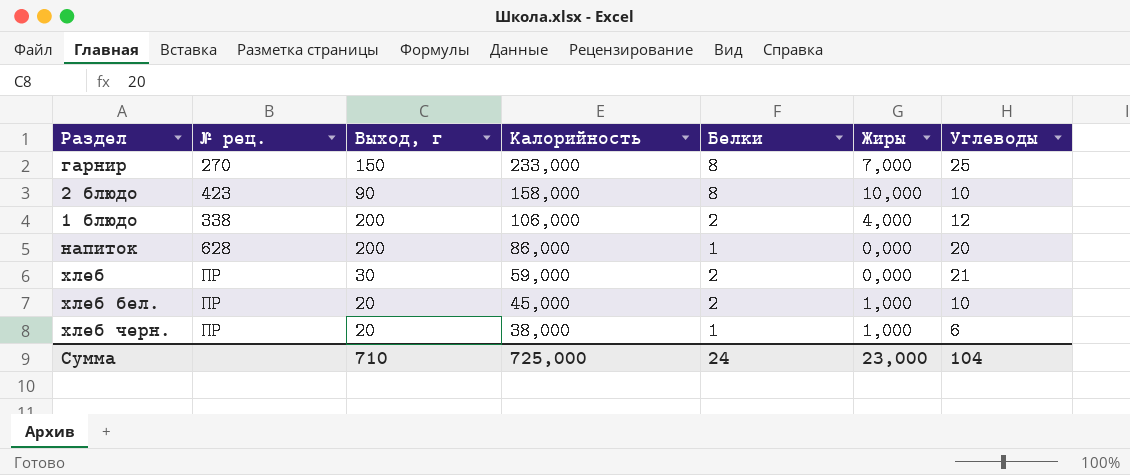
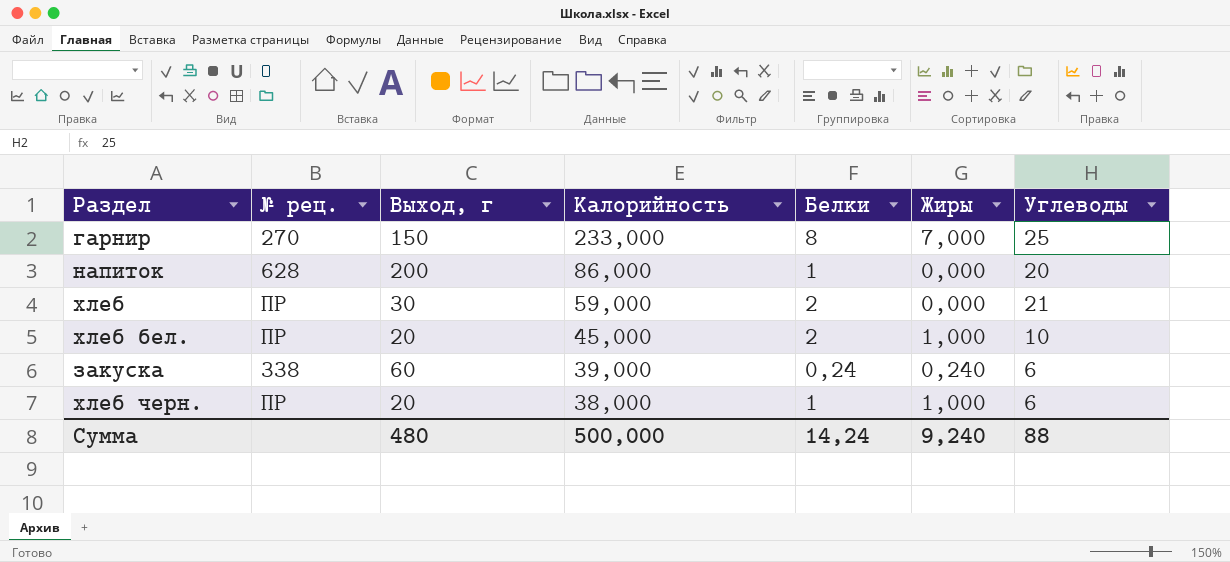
row 2 блюдо: 423 | 90 | 158,000 | 8 | 10,000 | 10 -> none
row 1 блюдо: 338 | 200 | 106,000 | 2 | 4,000 | 12 -> none
row закуска: none -> 338 | 60 | 39,000 | 0,24 | 0,240 | 6
Сумма | Выход, г: 710 -> 480
Сумма | Калорийность: 725,000 -> 500,000
Сумма | Белки: 24 -> 14,24
Сумма | Жиры: 23,000 -> 9,240
Сумма | Углеводы: 104 -> 88

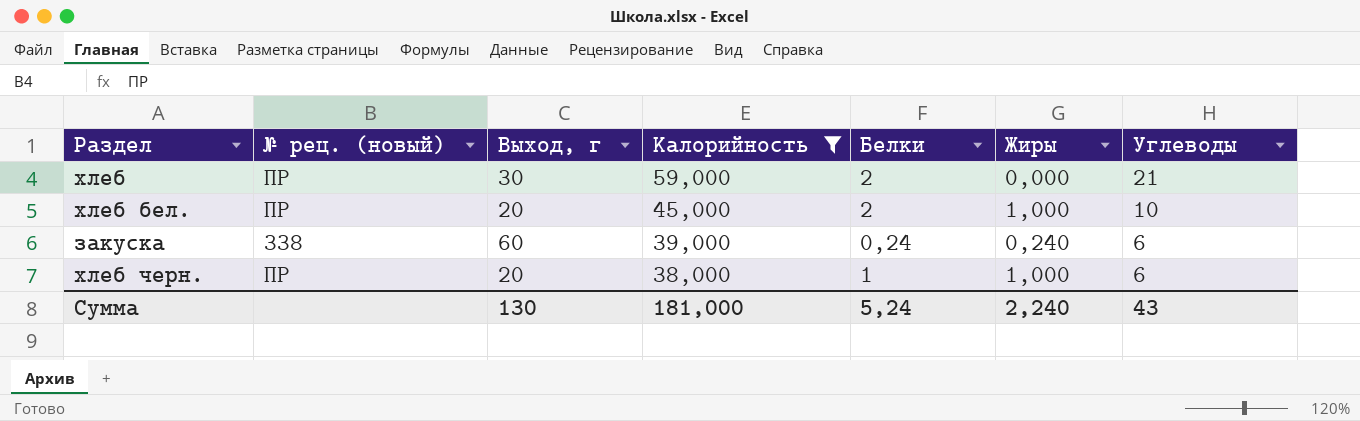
filter: none -> Калорийность <= 59,000
column name: № рец. -> № рец. (новый)
Сумма | Выход, г: 480 -> 130
Сумма | Калорийность: 500,000 -> 181,000
Сумма | Белки: 14,24 -> 5,24
Сумма | Жиры: 9,240 -> 2,240
Сумма | Углеводы: 88 -> 43

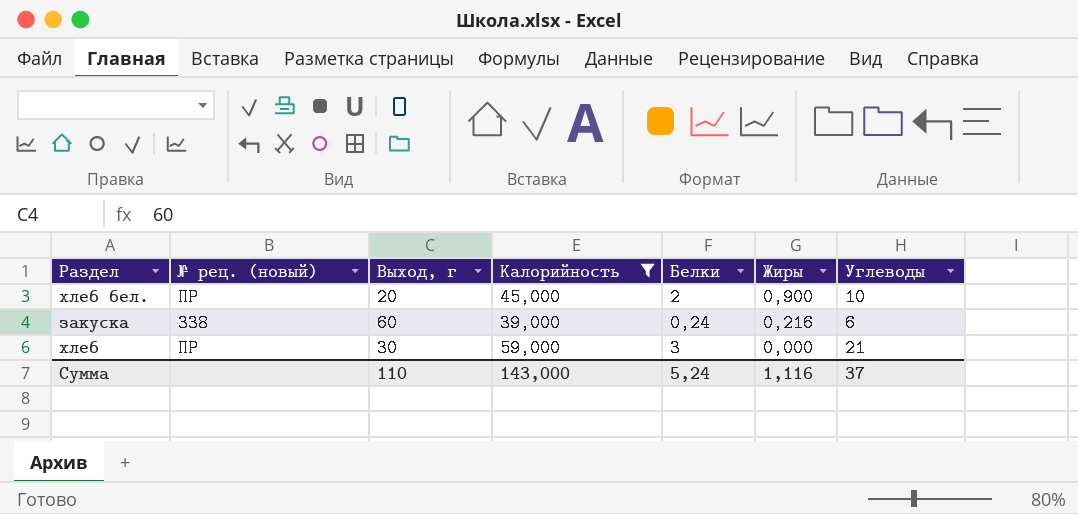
row order: Калорийность descending -> Жиры descending
row хлеб черн.: ПР | 20 | 38,000 | 1 | 1,000 | 6 -> none
хлеб бел. | Жиры: 1,000 -> 0,900
закуска | Жиры: 0,240 -> 0,216
хлеб | Белки: 2 -> 3
Сумма | Выход, г: 130 -> 110
Сумма | Калорийность: 181,000 -> 143,000
Сумма | Жиры: 2,240 -> 1,116
Сумма | Углеводы: 43 -> 37

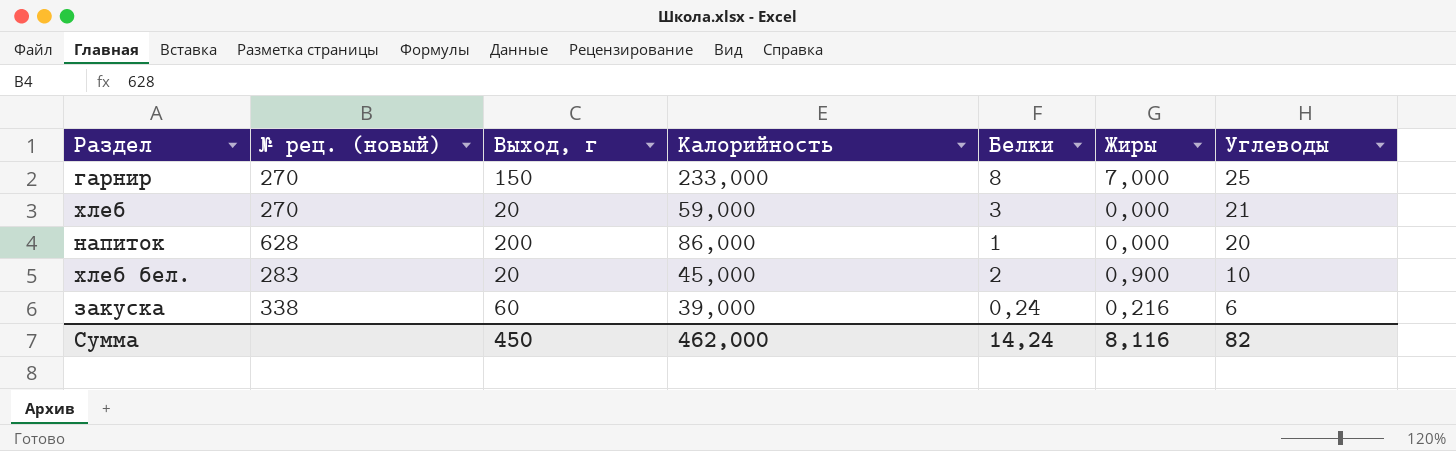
filter: Калорийность <= 59,000 -> none
row order: Жиры descending -> Углеводы descending
хлеб | № рец. (новый): ПР -> 270
хлеб | Выход, г: 30 -> 20
хлеб бел. | № рец. (новый): ПР -> 283
Сумма | Выход, г: 110 -> 450
Сумма | Калорийность: 143,000 -> 462,000
Сумма | Белки: 5,24 -> 14,24
Сумма | Жиры: 1,116 -> 8,116
Сумма | Углеводы: 37 -> 82

